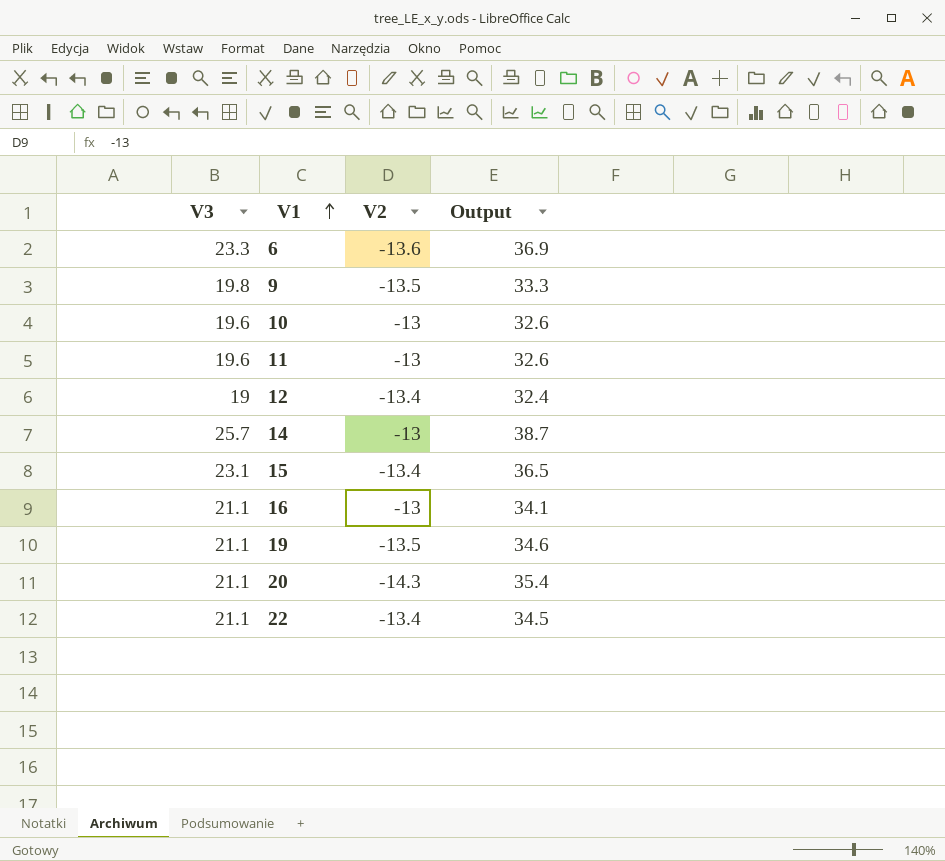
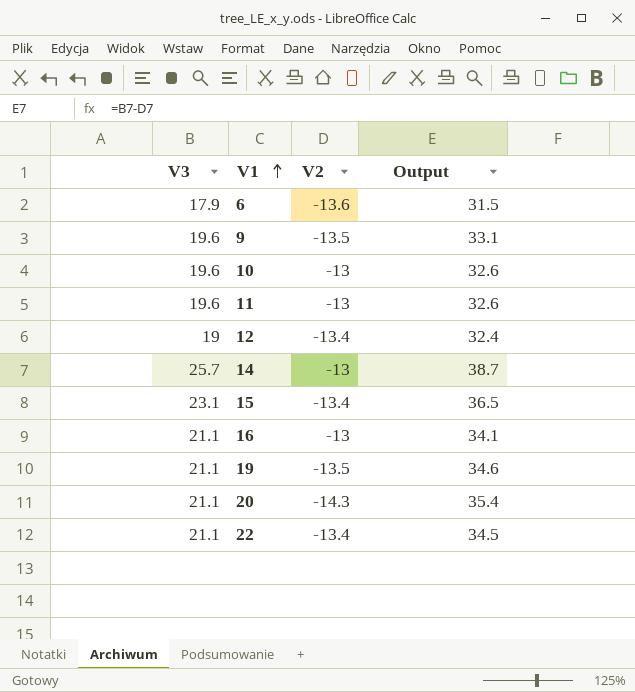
6 | V3: 23.3 -> 17.9
6 | Output: 36.9 -> 31.5
9 | V3: 19.8 -> 19.6
9 | Output: 33.3 -> 33.1

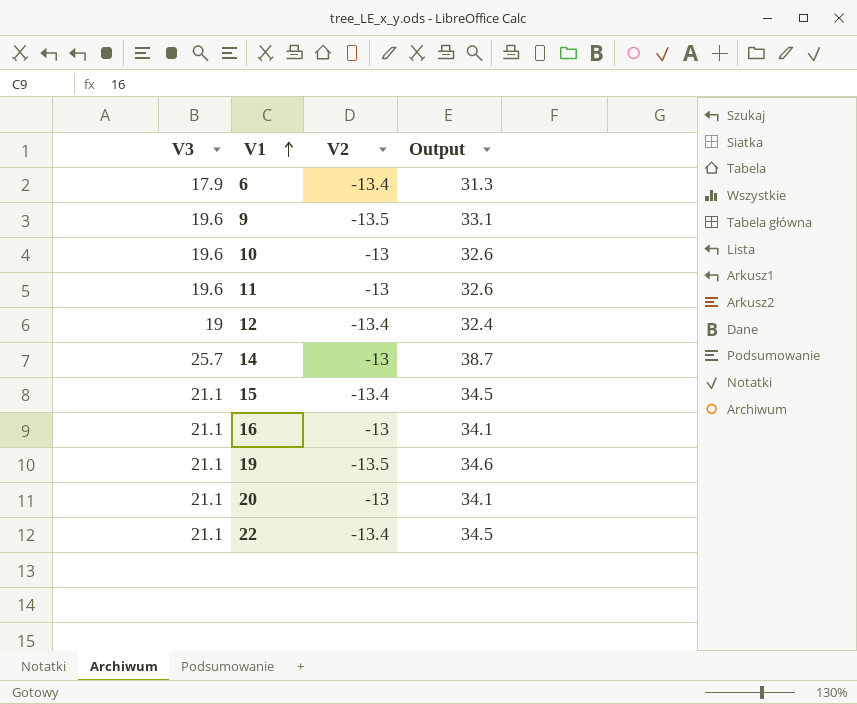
6 | V2: -13.6 -> -13.4
6 | Output: 31.5 -> 31.3
15 | V3: 23.1 -> 21.1
15 | Output: 36.5 -> 34.5
20 | V2: -14.3 -> -13
20 | Output: 35.4 -> 34.1

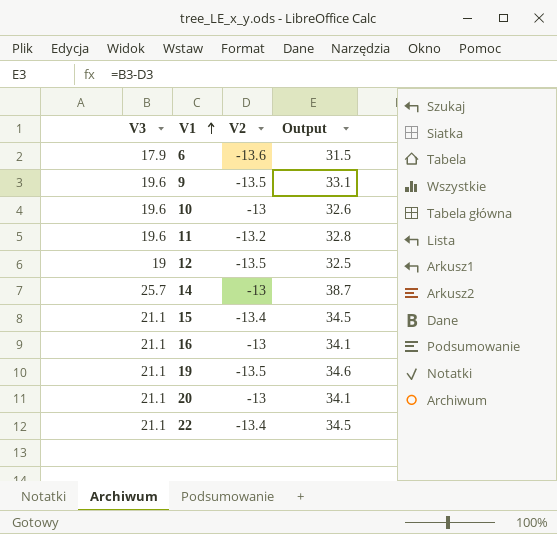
6 | V2: -13.4 -> -13.6
6 | Output: 31.3 -> 31.5
11 | V2: -13 -> -13.2
11 | Output: 32.6 -> 32.8
12 | V2: -13.4 -> -13.5
12 | Output: 32.4 -> 32.5

